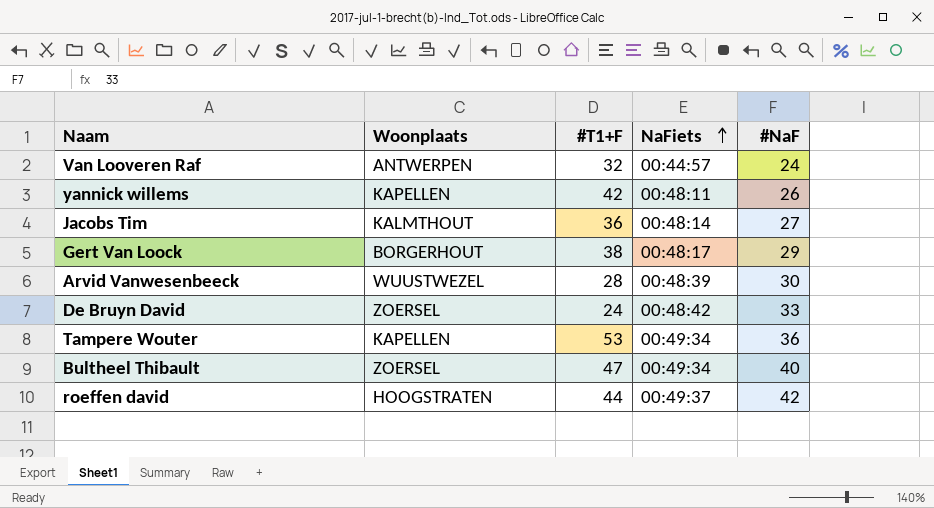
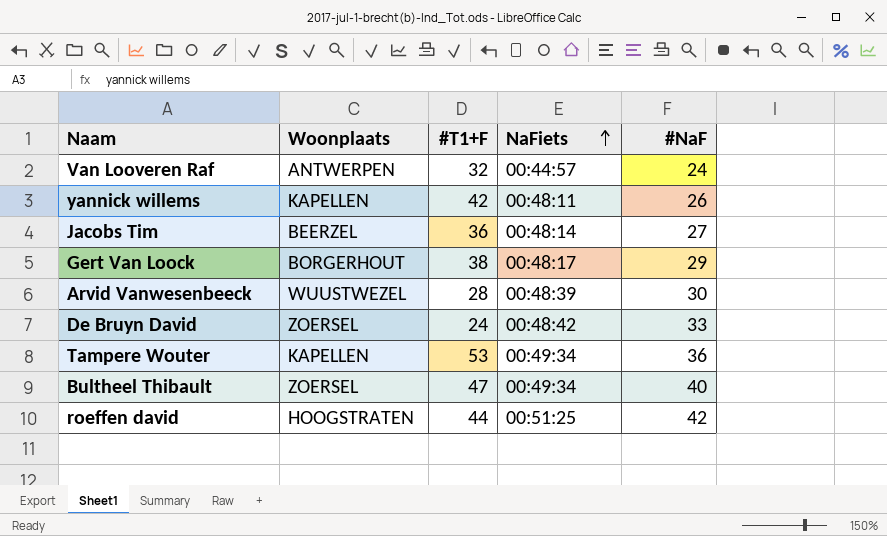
Jacobs Tim | Woonplaats: KALMTHOUT -> BEERZEL
roeffen david | NaFiets: 00:49:37 -> 00:51:25

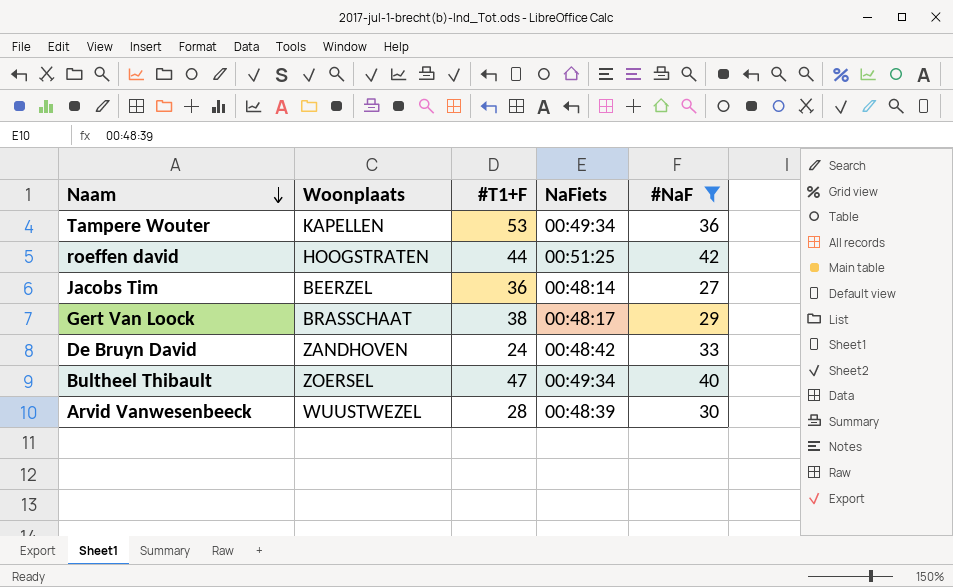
filter: none -> #NaF >= 27
row order: NaFiets ascending -> Naam descending
Gert Van Loock | Woonplaats: BORGERHOUT -> BRASSCHAAT
De Bruyn David | Woonplaats: ZOERSEL -> ZANDHOVEN

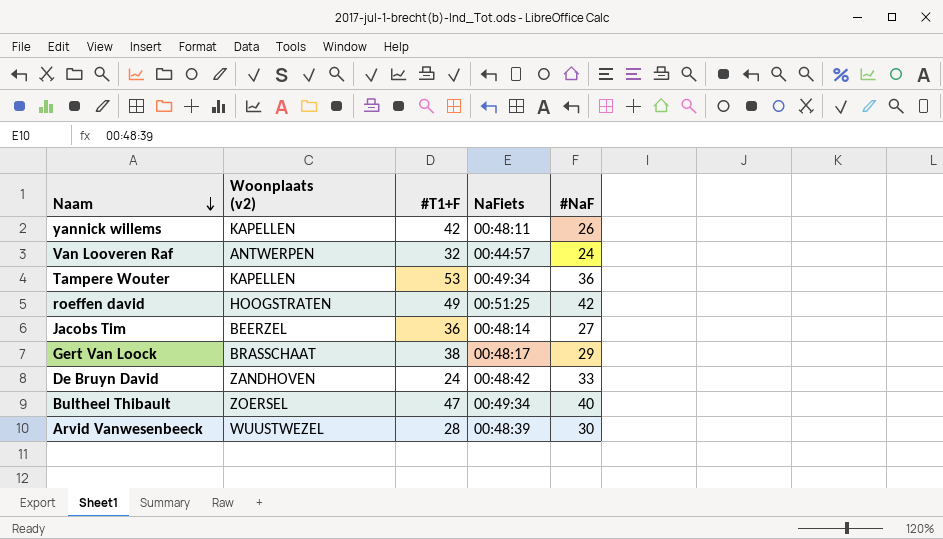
filter: #NaF >= 27 -> none
column name: Woonplaats -> Woonplaats (v2)
roeffen david | #T1+F: 44 -> 49

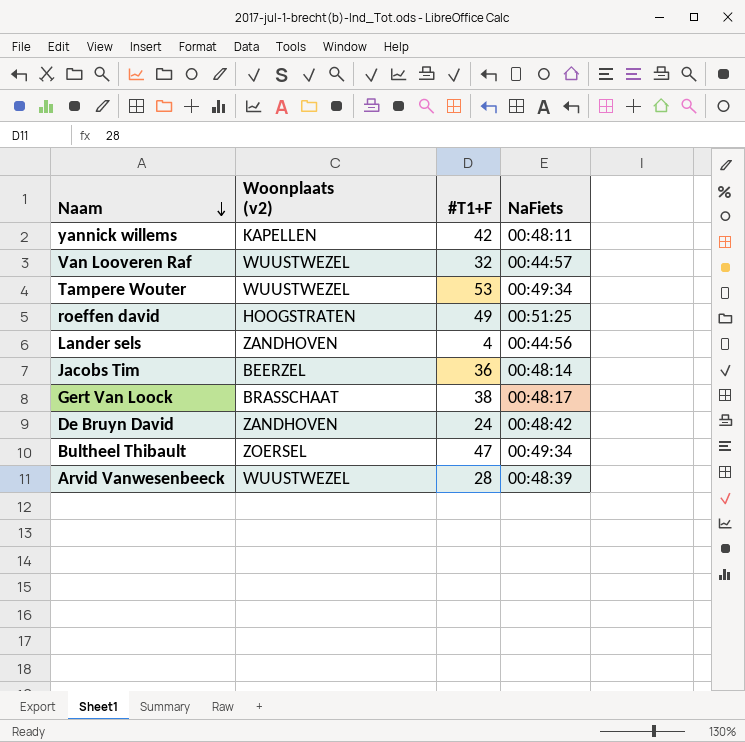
column #NaF | position: 5 -> none
Van Looveren Raf | Woonplaats (v2): ANTWERPEN -> WUUSTWEZEL
Tampere Wouter | Woonplaats (v2): KAPELLEN -> WUUSTWEZEL
row Lander sels: none -> ZANDHOVEN | 4 | 00:44:56

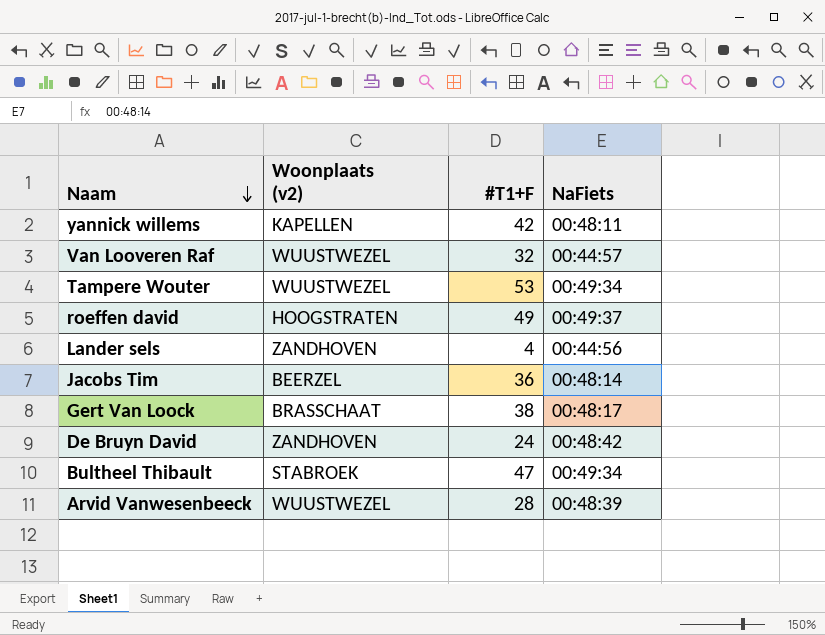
roeffen david | NaFiets: 00:51:25 -> 00:49:37
Bultheel Thibault | Woonplaats (v2): ZOERSEL -> STABROEK

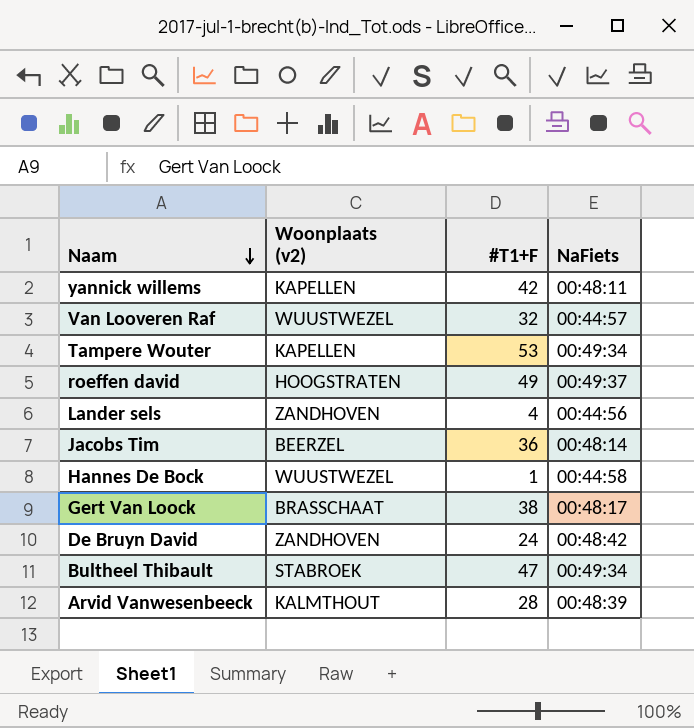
Tampere Wouter | Woonplaats (v2): WUUSTWEZEL -> KAPELLEN
row Hannes De Bock: none -> WUUSTWEZEL | 1 | 00:44:58
Arvid Vanwesenbeeck | Woonplaats (v2): WUUSTWEZEL -> KALMTHOUT

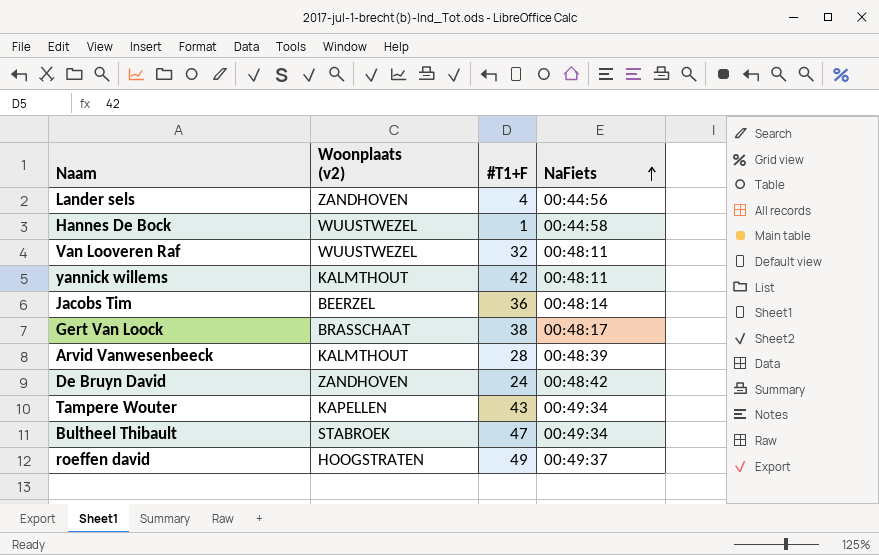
row order: Naam descending -> NaFiets ascending
Van Looveren Raf | NaFiets: 00:44:57 -> 00:48:11
yannick willems | Woonplaats (v2): KAPELLEN -> KALMTHOUT
Tampere Wouter | #T1+F: 53 -> 43

